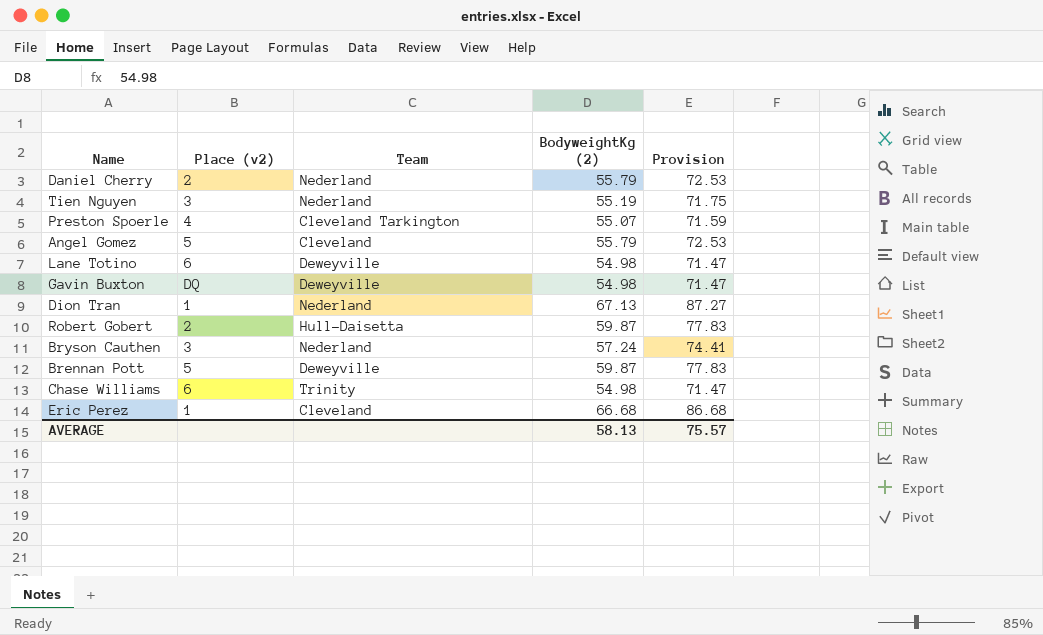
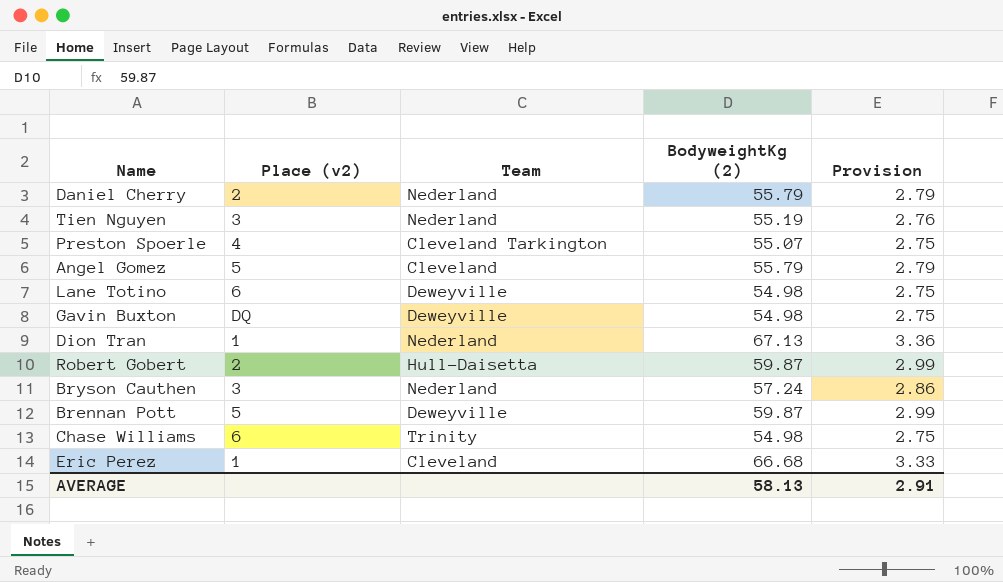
column Provision | formula: [BodyweightKg (2)] * 1.3 -> [BodyweightKg (2)] * 0.05
AVERAGE | Provision: 75.57 -> 2.91

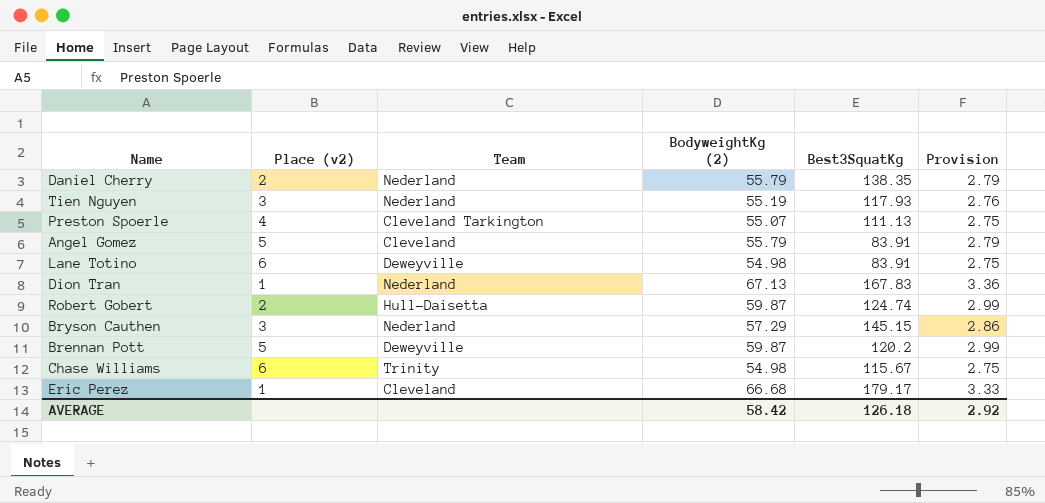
column Best3SquatKg | position: none -> 5
row Gavin Buxton: DQ | Deweyville | 54.98 | 2.75 -> none
Bryson Cauthen | BodyweightKg (2): 57.24 -> 57.29
AVERAGE | BodyweightKg (2): 58.13 -> 58.42
AVERAGE | Provision: 2.91 -> 2.92

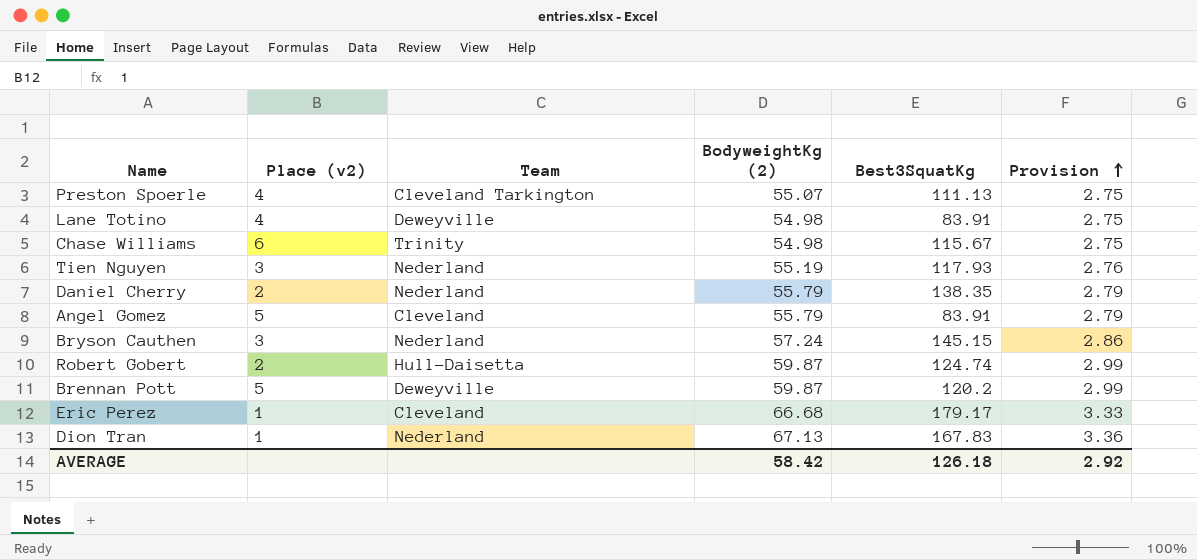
row order: none -> Provision ascending
Lane Totino | Place (v2): 6 -> 4
Bryson Cauthen | BodyweightKg (2): 57.29 -> 57.24

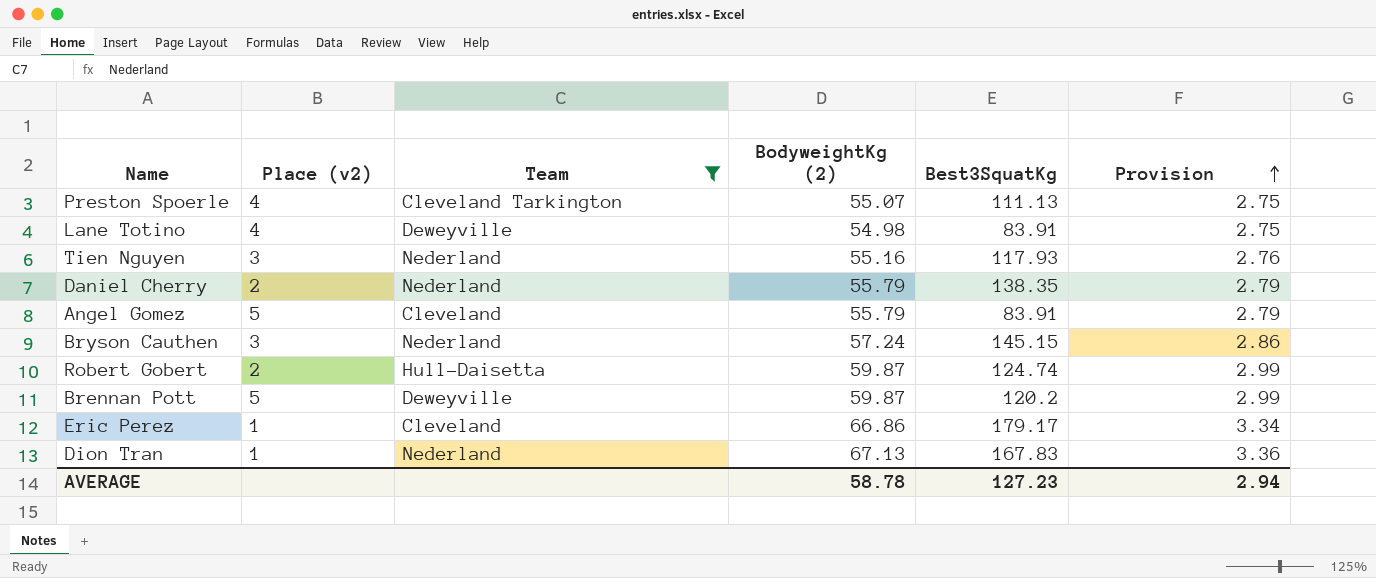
filter: none -> Team != Trinity
Tien Nguyen | BodyweightKg (2): 55.19 -> 55.16
Eric Perez | BodyweightKg (2): 66.68 -> 66.86
Eric Perez | Provision: 3.33 -> 3.34
AVERAGE | BodyweightKg (2): 58.42 -> 58.78
AVERAGE | Best3SquatKg: 126.18 -> 127.23
AVERAGE | Provision: 2.92 -> 2.94

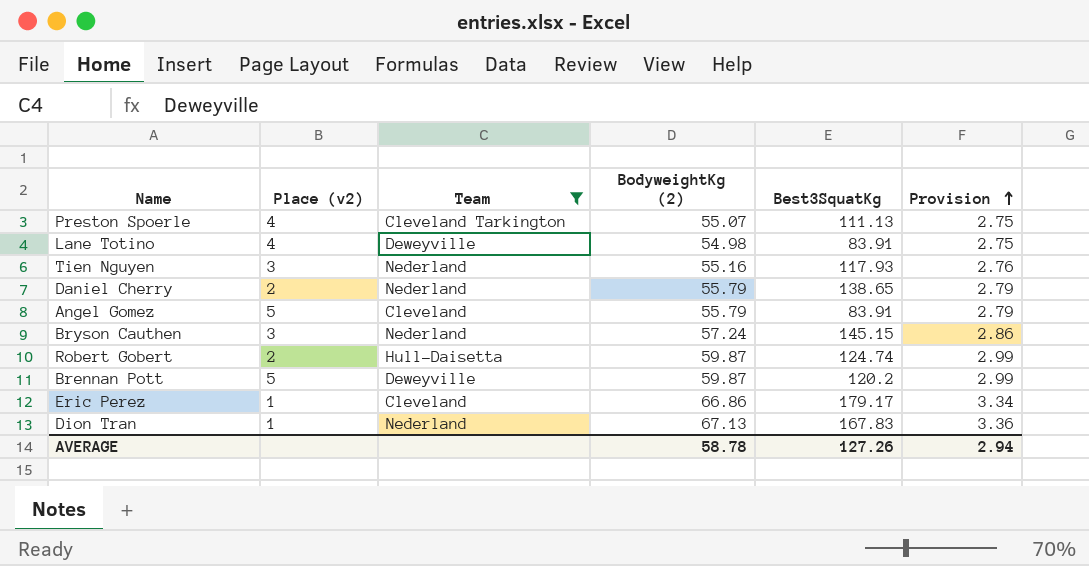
Daniel Cherry | Best3SquatKg: 138.35 -> 138.65
AVERAGE | Best3SquatKg: 127.23 -> 127.26

